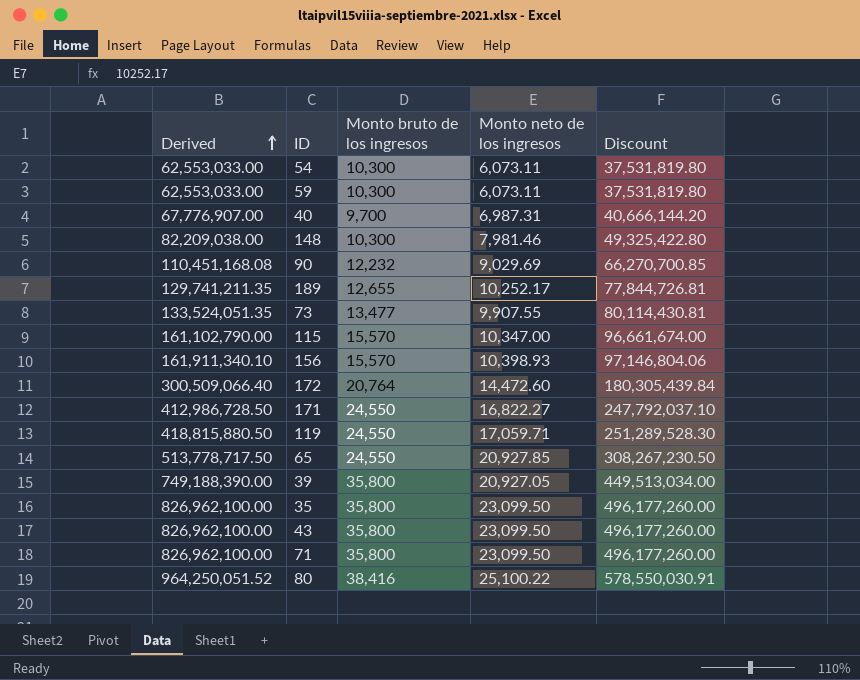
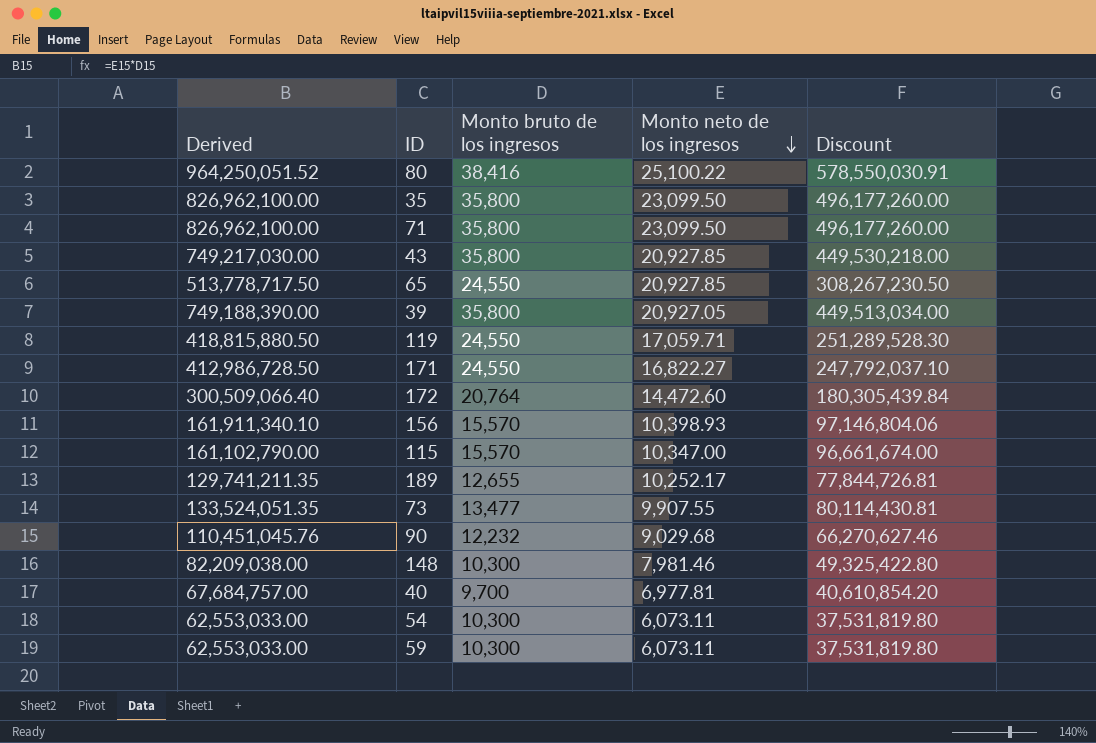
row order: Derived ascending -> Monto neto de los ingresos descending
43 | Derived: 826,962,100.00 -> 749,217,030.00
43 | Monto neto de los ingresos: 23,099.50 -> 20,927.85
43 | Discount: 496,177,260.00 -> 449,530,218.00
90 | Derived: 110,451,168.08 -> 110,451,045.76
90 | Monto neto de los ingresos: 9,029.69 -> 9,029.68
90 | Discount: 66,270,700.85 -> 66,270,627.46
40 | Derived: 67,776,907.00 -> 67,684,757.00
40 | Monto neto de los ingresos: 6,987.31 -> 6,977.81
40 | Discount: 40,666,144.20 -> 40,610,854.20

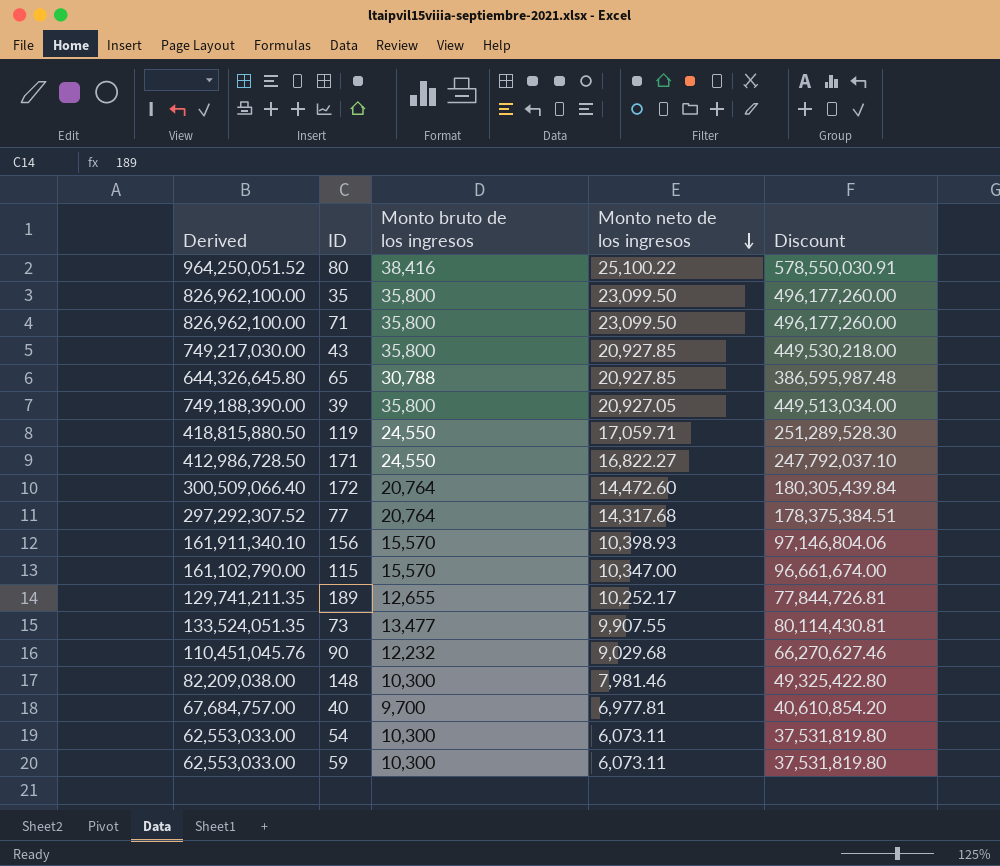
65 | Derived: 513,778,717.50 -> 644,326,645.80
65 | Monto bruto de los ingresos: 24,550 -> 30,788
65 | Discount: 308,267,230.50 -> 386,595,987.48
row 77: none -> 297,292,307.52 | 20,764 | 14,317.68 | 178,375,384.51

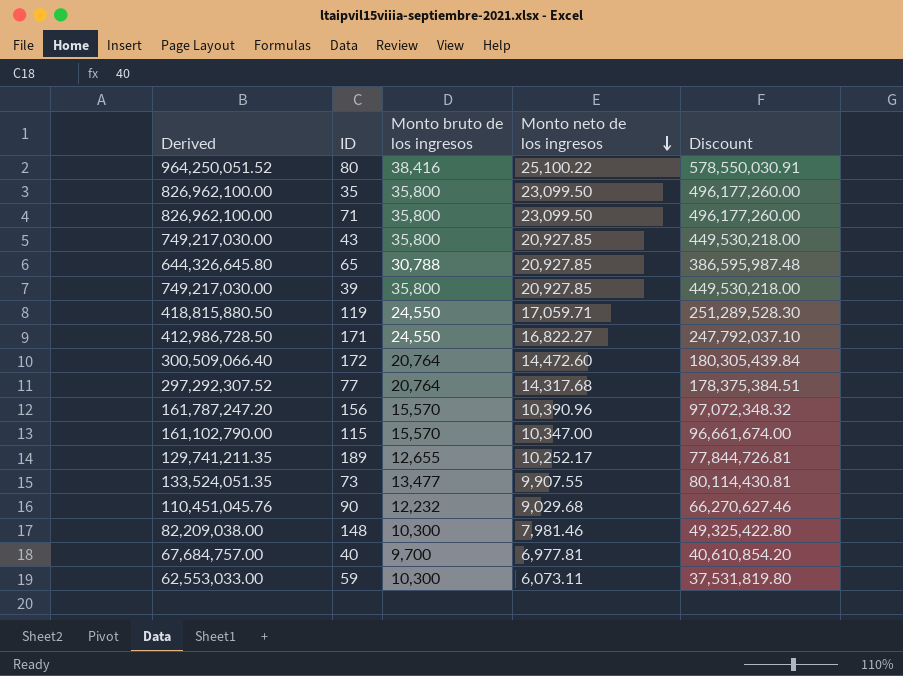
row 54: 62,553,033.00 | 10,300 | 6,073.11 | 37,531,819.80 -> none
39 | Derived: 749,188,390.00 -> 749,217,030.00
39 | Monto neto de los ingresos: 20,927.05 -> 20,927.85
39 | Discount: 449,513,034.00 -> 449,530,218.00
156 | Derived: 161,911,340.10 -> 161,787,247.20
156 | Monto neto de los ingresos: 10,398.93 -> 10,390.96
156 | Discount: 97,146,804.06 -> 97,072,348.32

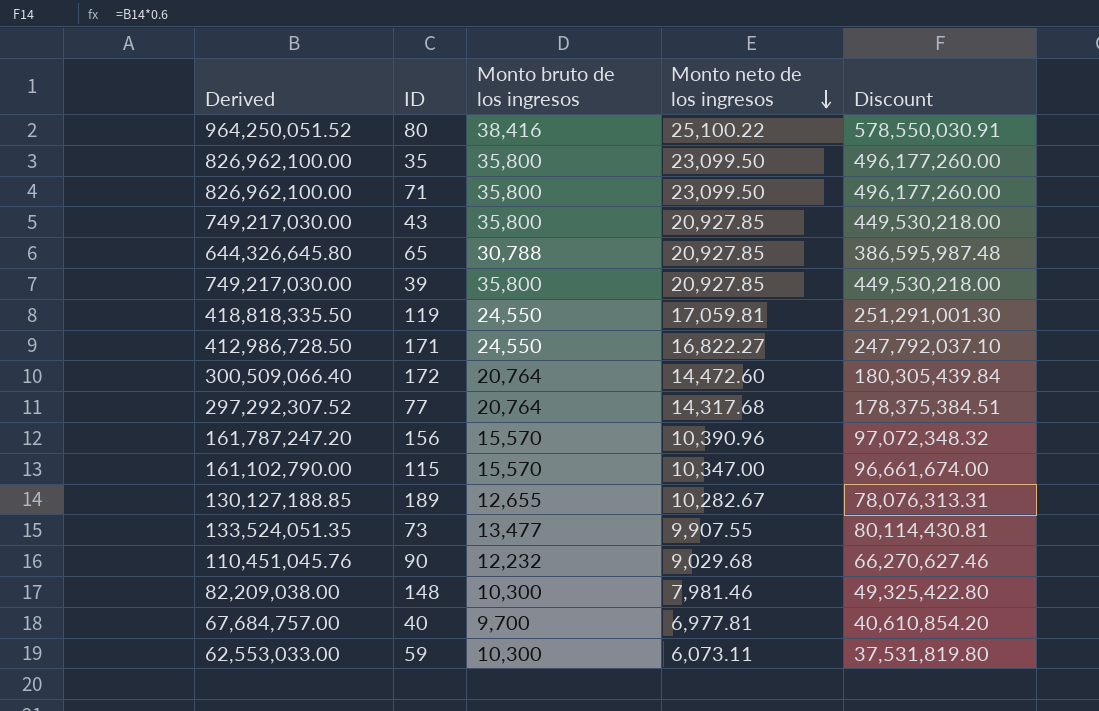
119 | Derived: 418,815,880.50 -> 418,818,335.50
119 | Monto neto de los ingresos: 17,059.71 -> 17,059.81
119 | Discount: 251,289,528.30 -> 251,291,001.30
189 | Derived: 129,741,211.35 -> 130,127,188.85
189 | Monto neto de los ingresos: 10,252.17 -> 10,282.67
189 | Discount: 77,844,726.81 -> 78,076,313.31

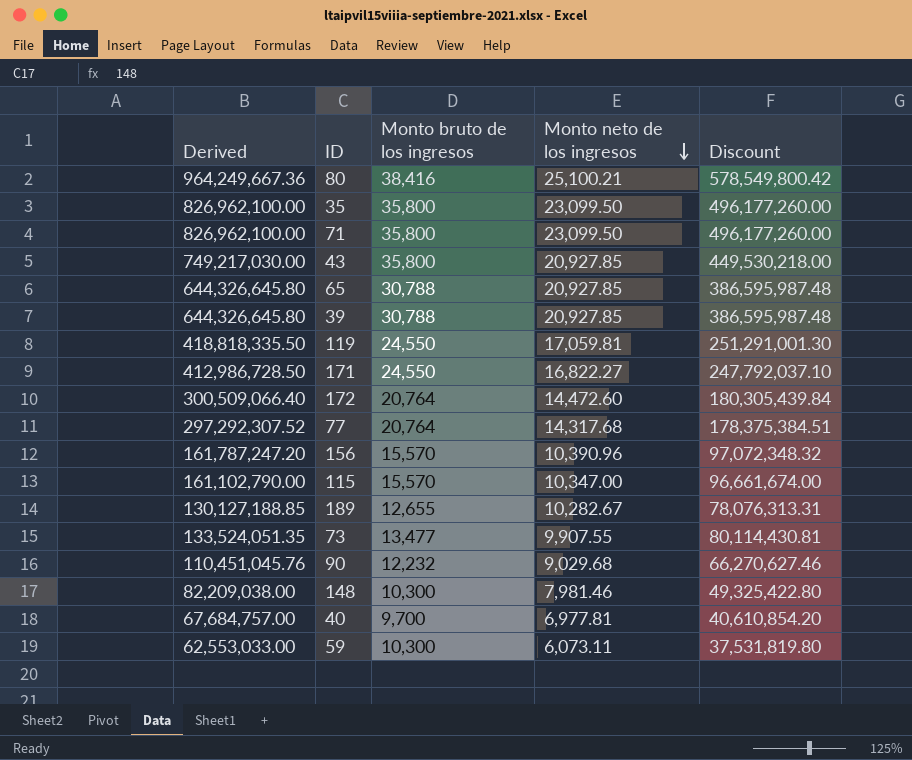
80 | Derived: 964,250,051.52 -> 964,249,667.36
80 | Monto neto de los ingresos: 25,100.22 -> 25,100.21
80 | Discount: 578,550,030.91 -> 578,549,800.42
39 | Derived: 749,217,030.00 -> 644,326,645.80
39 | Monto bruto de los ingresos: 35,800 -> 30,788
39 | Discount: 449,530,218.00 -> 386,595,987.48

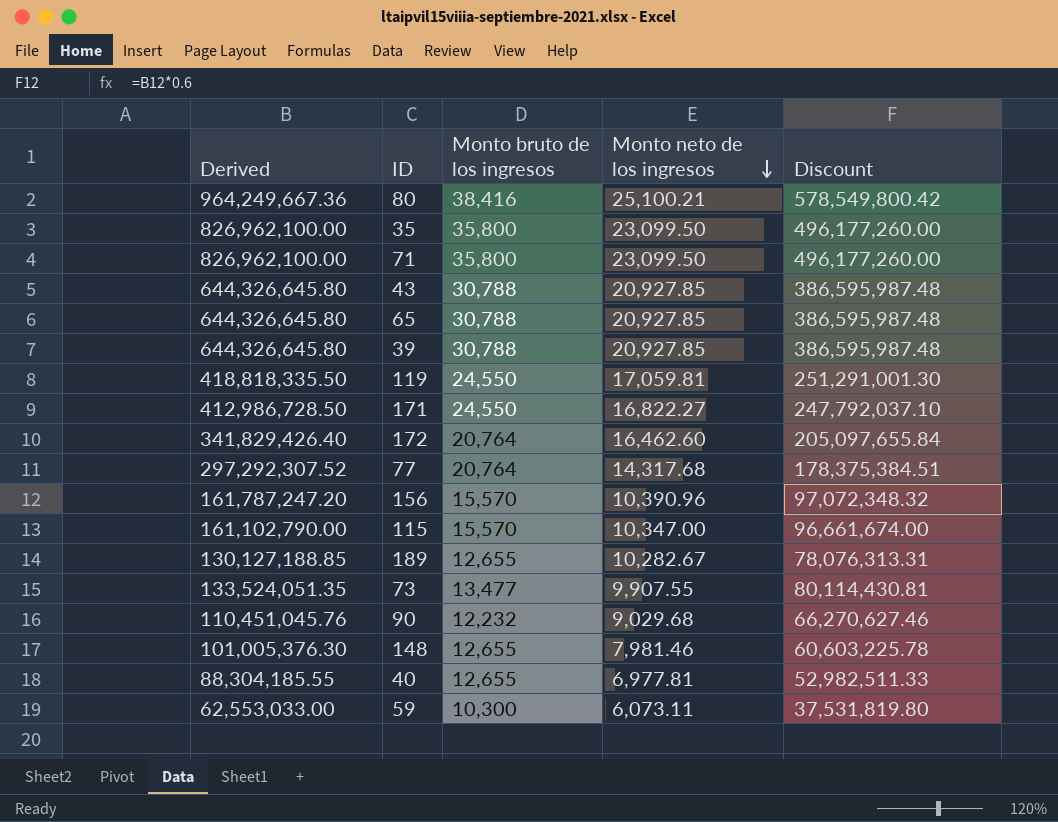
43 | Derived: 749,217,030.00 -> 644,326,645.80
43 | Monto bruto de los ingresos: 35,800 -> 30,788
43 | Discount: 449,530,218.00 -> 386,595,987.48
172 | Derived: 300,509,066.40 -> 341,829,426.40
172 | Monto neto de los ingresos: 14,472.60 -> 16,462.60
172 | Discount: 180,305,439.84 -> 205,097,655.84
148 | Derived: 82,209,038.00 -> 101,005,376.30
148 | Monto bruto de los ingresos: 10,300 -> 12,655
148 | Discount: 49,325,422.80 -> 60,603,225.78
40 | Derived: 67,684,757.00 -> 88,304,185.55
40 | Monto bruto de los ingresos: 9,700 -> 12,655
40 | Discount: 40,610,854.20 -> 52,982,511.33

